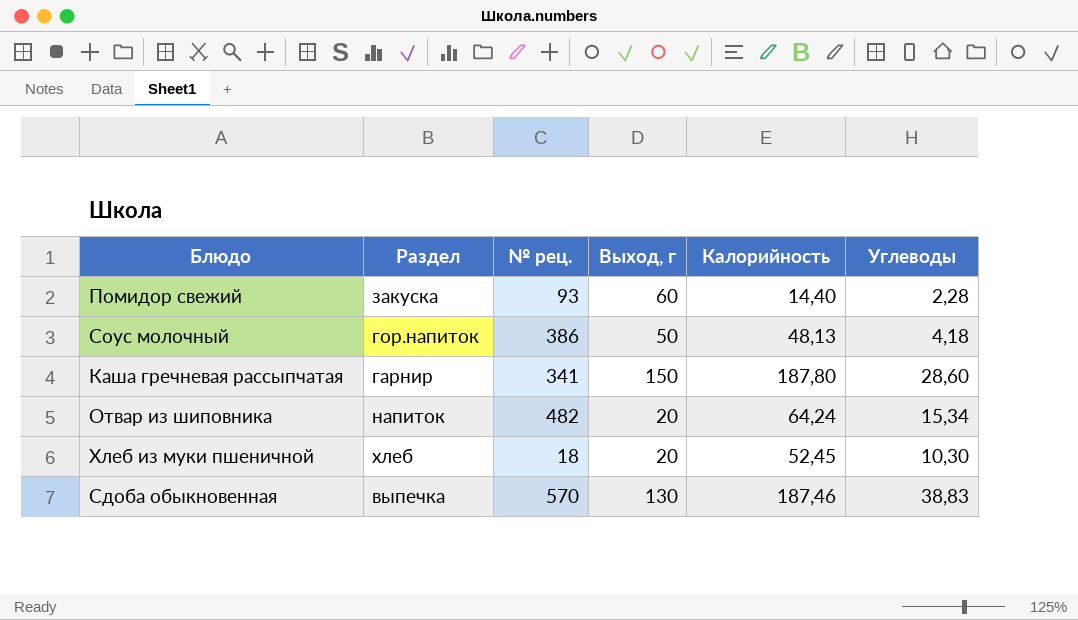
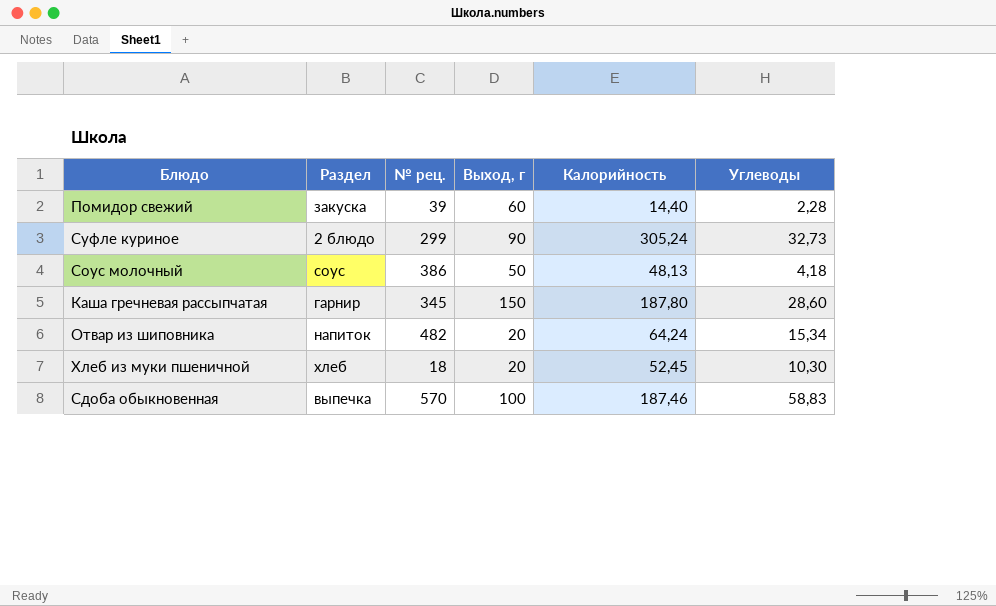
Помидор свежий | № рец.: 93 -> 39
row Суфле куриное: none -> 2 блюдо | 299 | 90 | 305,24 | 32,73
Соус молочный | Раздел: гор.напиток -> соус
Каша гречневая рассыпчатая | № рец.: 341 -> 345
Сдоба обыкновенная | Выход, г: 130 -> 100
Сдоба обыкновенная | Углеводы: 38,83 -> 58,83

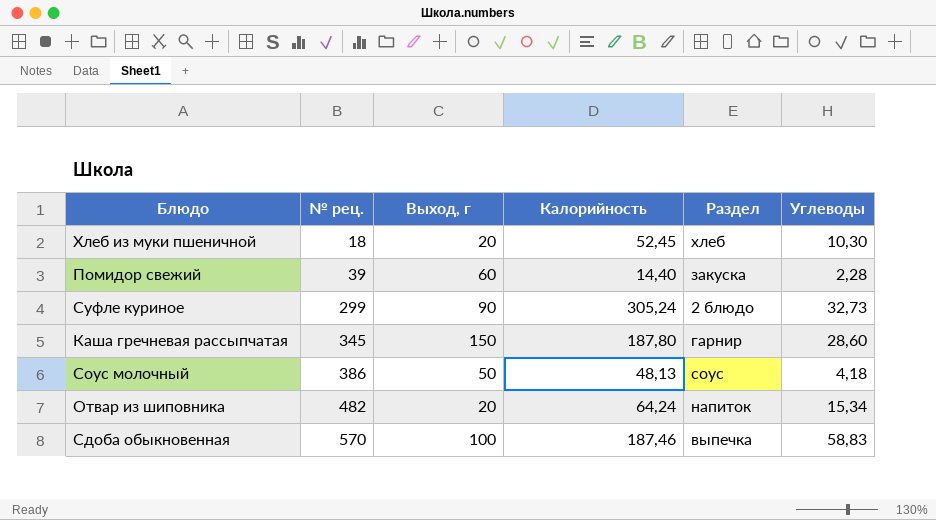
row order: none -> № рец. ascending
column Раздел | position: 2 -> 5

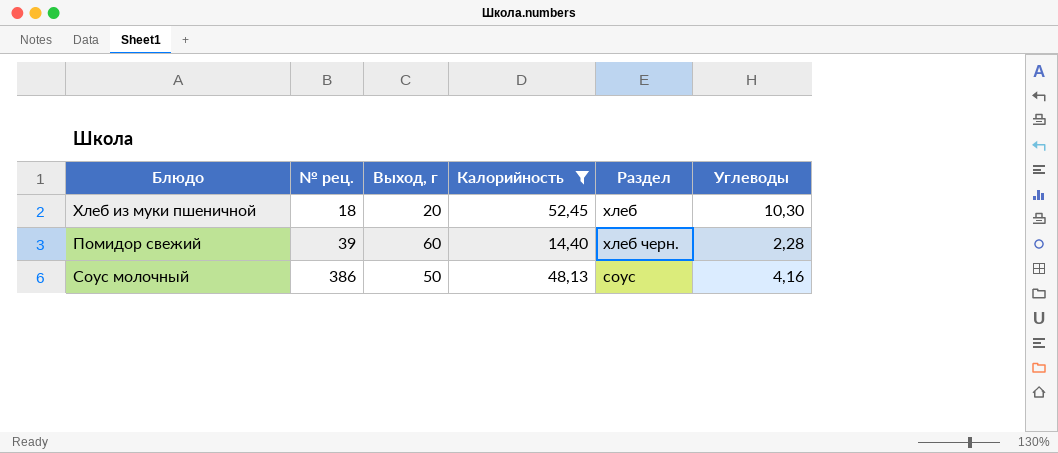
filter: none -> Калорийность <= 52,45
Помидор свежий | Раздел: закуска -> хлеб черн.
Соус молочный | Углеводы: 4,18 -> 4,16

